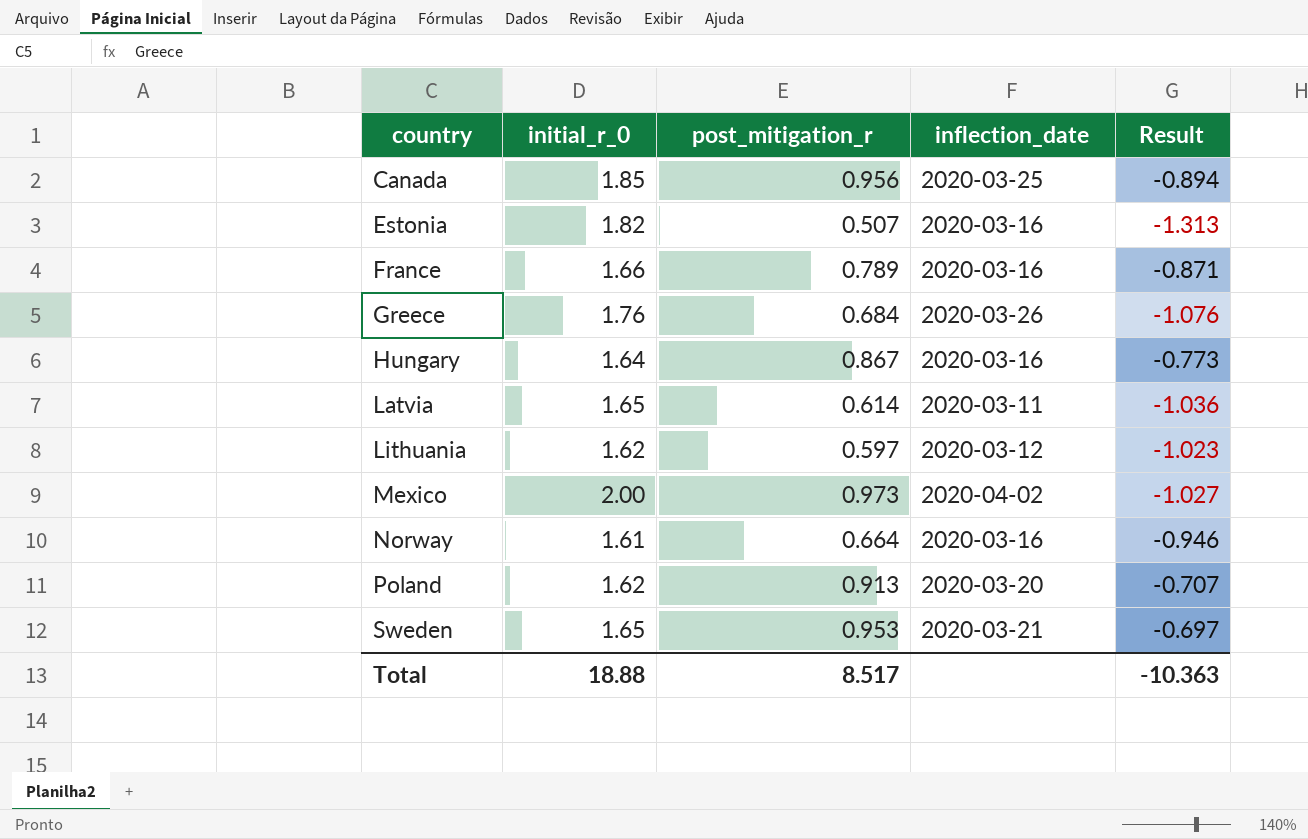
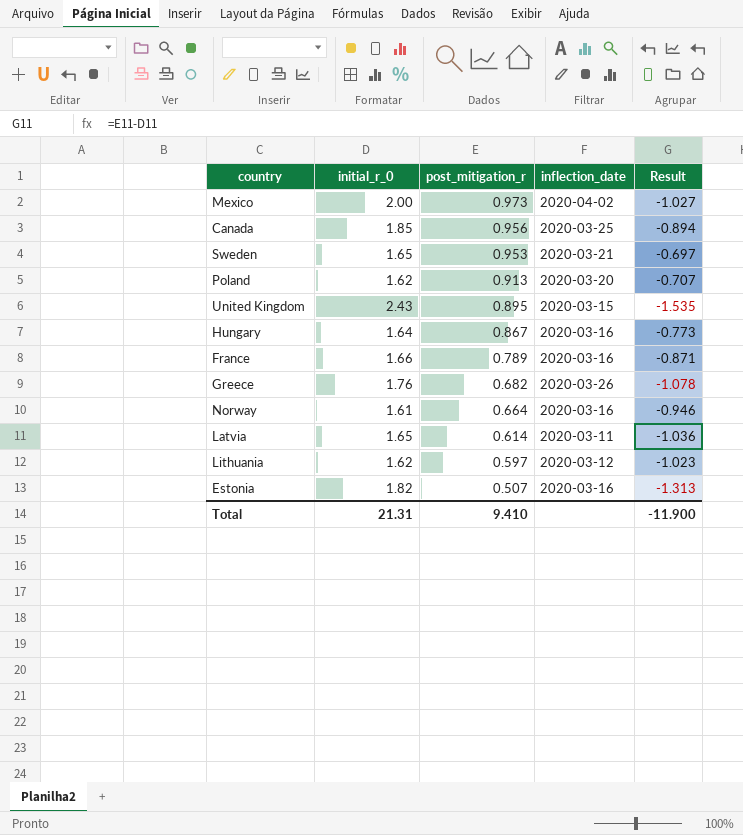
row order: country ascending -> post_mitigation_r descending
row United Kingdom: none -> 2.43 | 0.895 | 2020-03-15 | -1.535
Greece | post_mitigation_r: 0.684 -> 0.682
Greece | Result: -1.076 -> -1.078
Total | initial_r_0: 18.88 -> 21.31
Total | post_mitigation_r: 8.517 -> 9.410
Total | Result: -10.363 -> -11.900

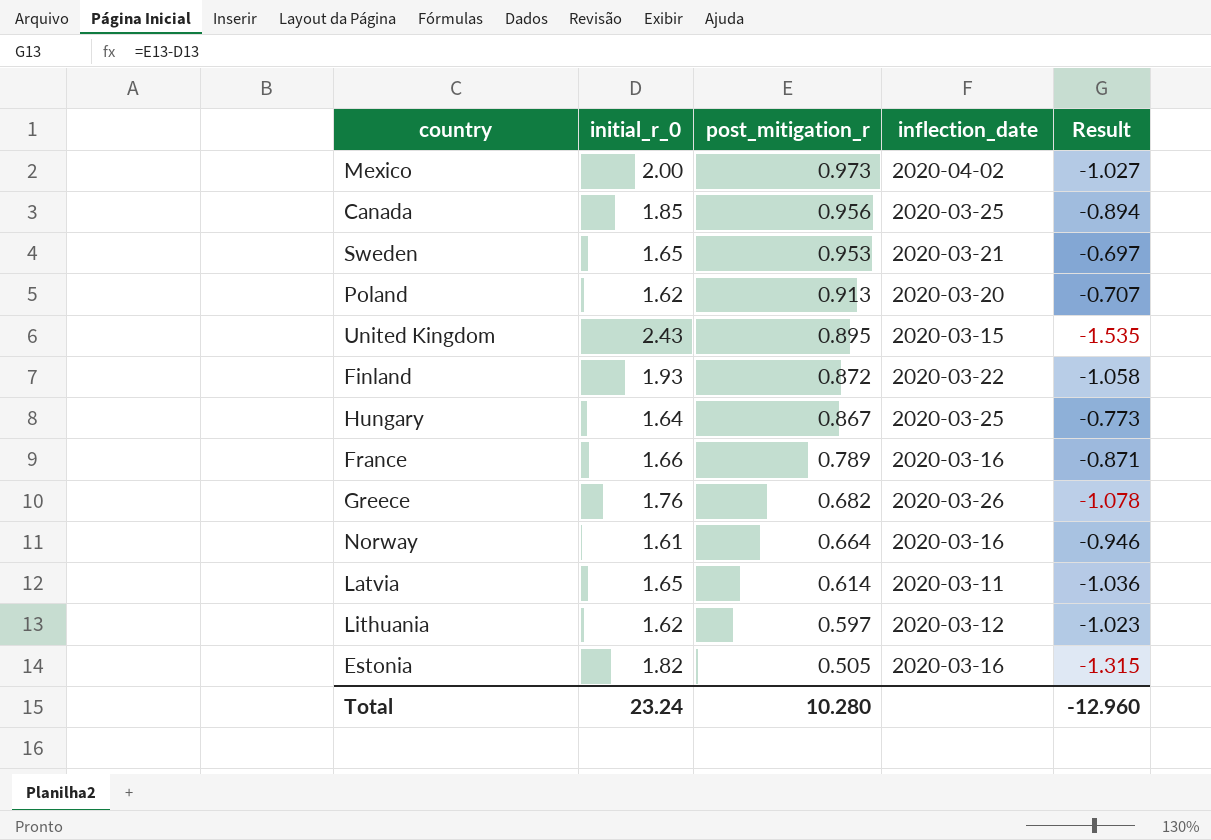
row Finland: none -> 1.93 | 0.872 | 2020-03-22 | -1.058
Hungary | inflection_date: 2020-03-16 -> 2020-03-25
Estonia | post_mitigation_r: 0.507 -> 0.505
Estonia | Result: -1.313 -> -1.315
Total | initial_r_0: 21.31 -> 23.24
Total | post_mitigation_r: 9.410 -> 10.280
Total | Result: -11.900 -> -12.960

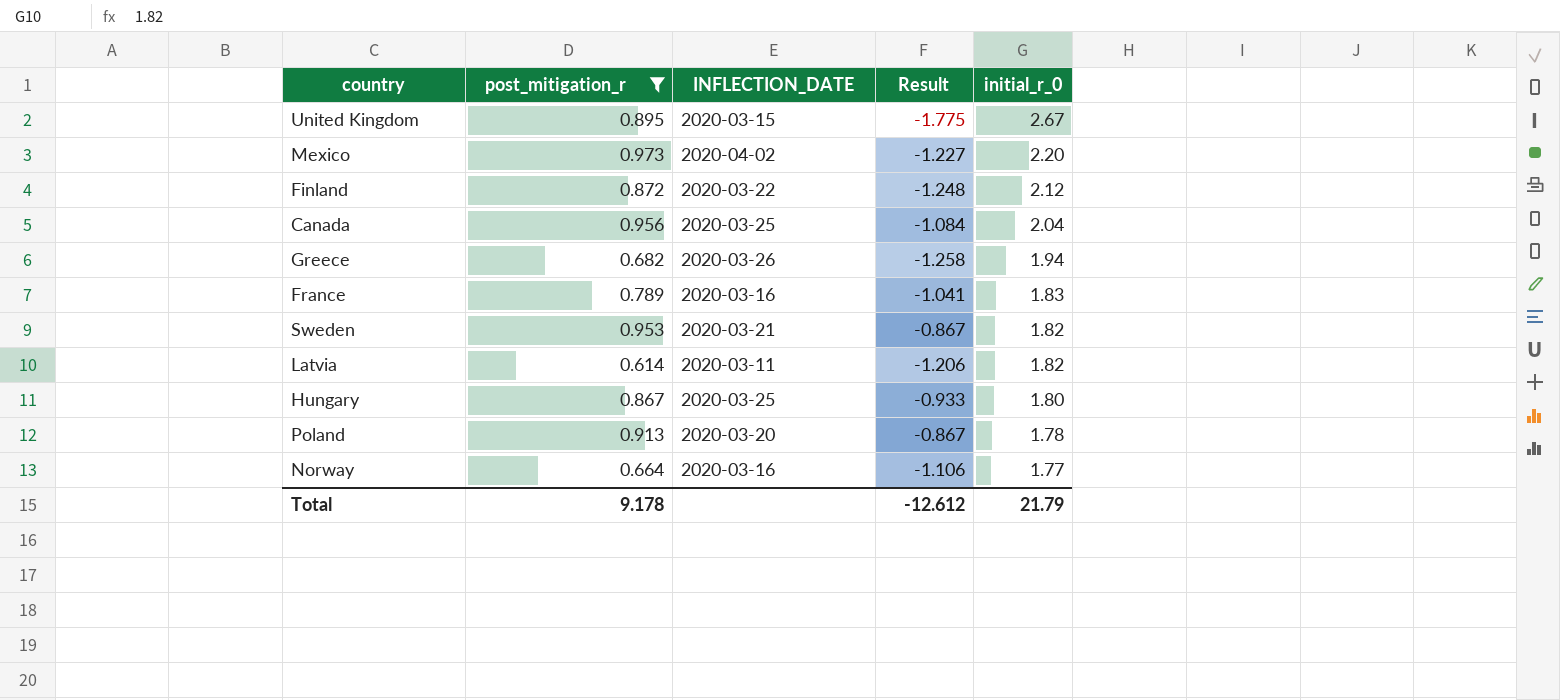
filter: none -> post_mitigation_r >= 0.614
row order: post_mitigation_r descending -> initial_r_0 descending
column name: inflection_date -> INFLECTION_DATE
column initial_r_0 | position: 2 -> 5
United Kingdom | Result: -1.535 -> -1.775
United Kingdom | initial_r_0: 2.43 -> 2.67
Mexico | Result: -1.027 -> -1.227
Mexico | initial_r_0: 2.00 -> 2.20
Finland | Result: -1.058 -> -1.248
Finland | initial_r_0: 1.93 -> 2.12
Canada | Result: -0.894 -> -1.084
Canada | initial_r_0: 1.85 -> 2.04
Greece | Result: -1.078 -> -1.258
Greece | initial_r_0: 1.76 -> 1.94
France | Result: -0.871 -> -1.041
France | initial_r_0: 1.66 -> 1.83
Sweden | Result: -0.697 -> -0.867
Sweden | initial_r_0: 1.65 -> 1.82
Latvia | Result: -1.036 -> -1.206
Latvia | initial_r_0: 1.65 -> 1.82
Hungary | Result: -0.773 -> -0.933
Hungary | initial_r_0: 1.64 -> 1.80
Poland | Result: -0.707 -> -0.867
Poland | initial_r_0: 1.62 -> 1.78
Norway | Result: -0.946 -> -1.106
Norway | initial_r_0: 1.61 -> 1.77
Total | post_mitigation_r: 10.280 -> 9.178
Total | Result: -12.960 -> -12.612
Total | initial_r_0: 23.24 -> 21.79

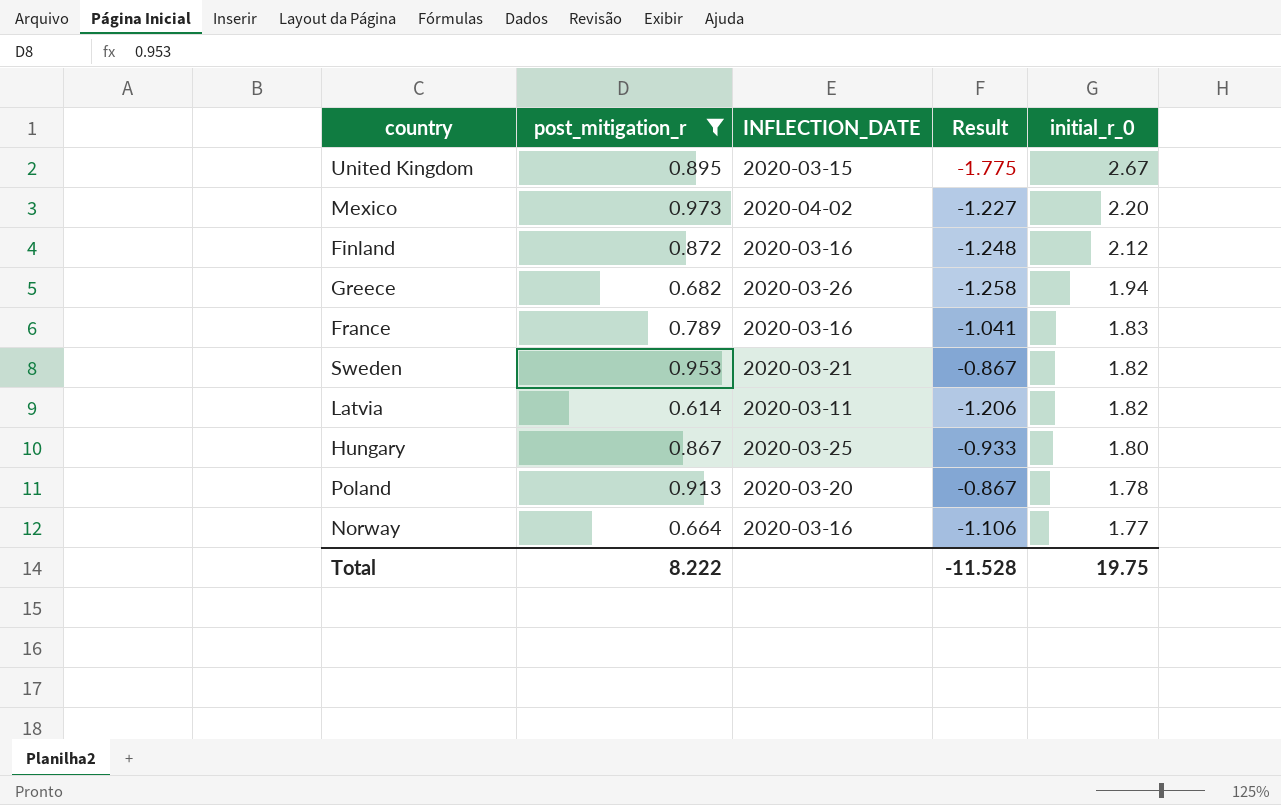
row Canada: 0.956 | 2020-03-25 | -1.084 | 2.04 -> none
Finland | INFLECTION_DATE: 2020-03-22 -> 2020-03-16
Total | post_mitigation_r: 9.178 -> 8.222
Total | Result: -12.612 -> -11.528
Total | initial_r_0: 21.79 -> 19.75

